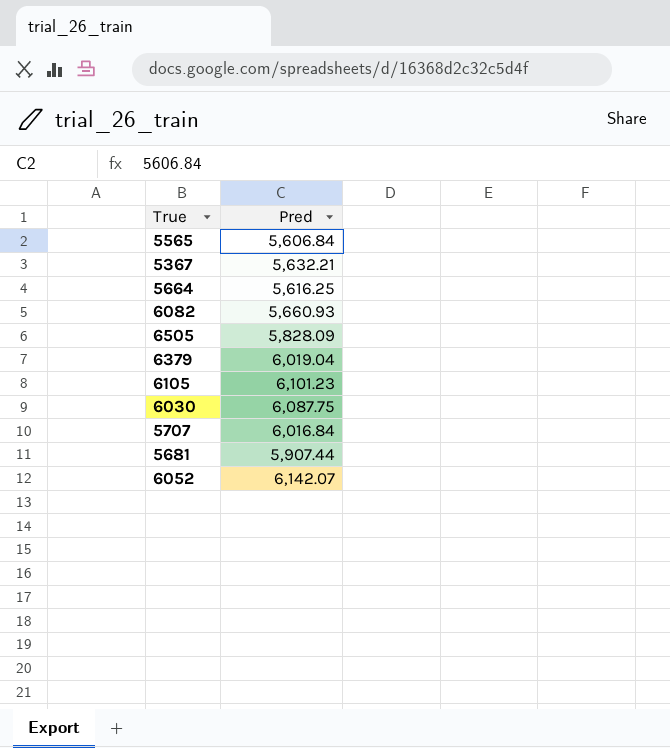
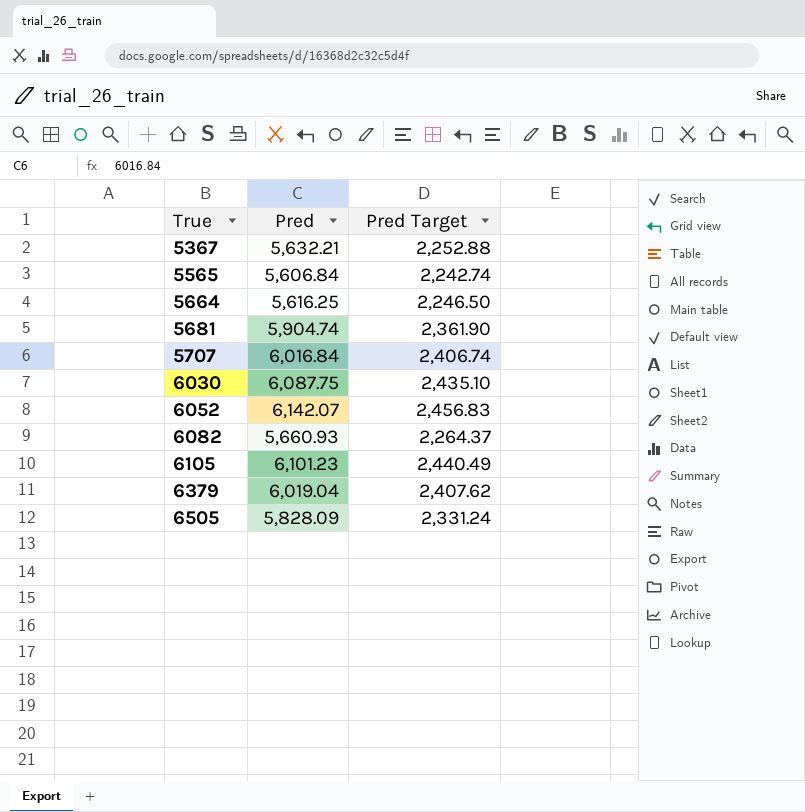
row order: none -> True ascending
column Pred Target | formula: none -> [Pred] * 0.4
5681 | Pred: 5,907.44 -> 5,904.74

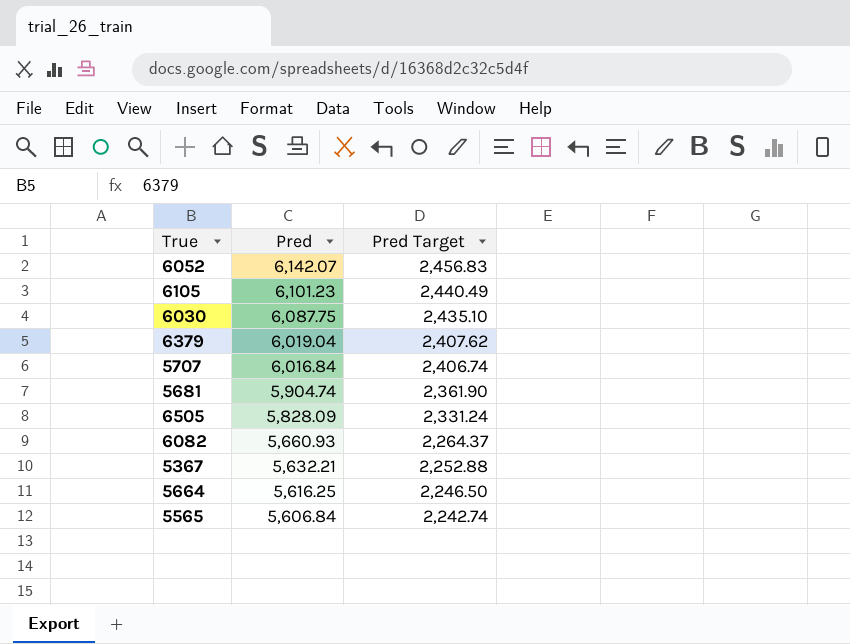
row order: True ascending -> Pred descending

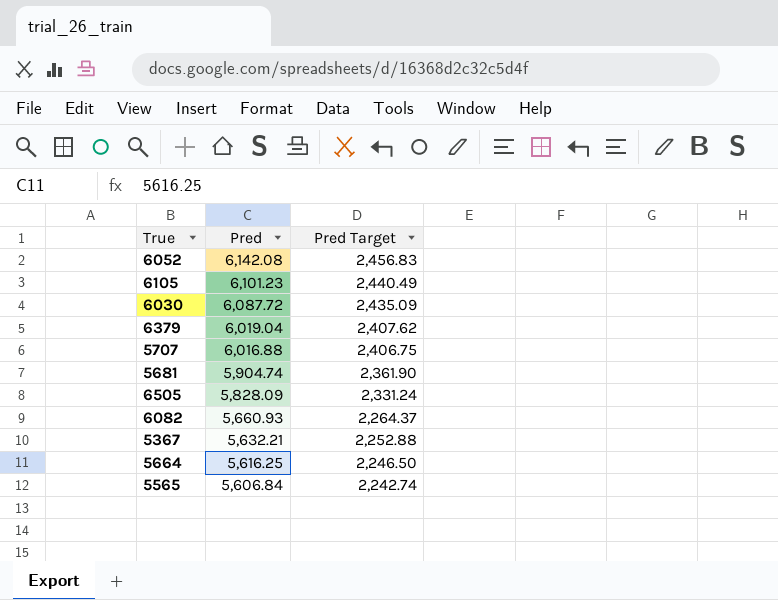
6052 | Pred: 6,142.07 -> 6,142.08
6030 | Pred: 6,087.75 -> 6,087.72
6030 | Pred Target: 2,435.10 -> 2,435.09
5707 | Pred: 6,016.84 -> 6,016.88
5707 | Pred Target: 2,406.74 -> 2,406.75

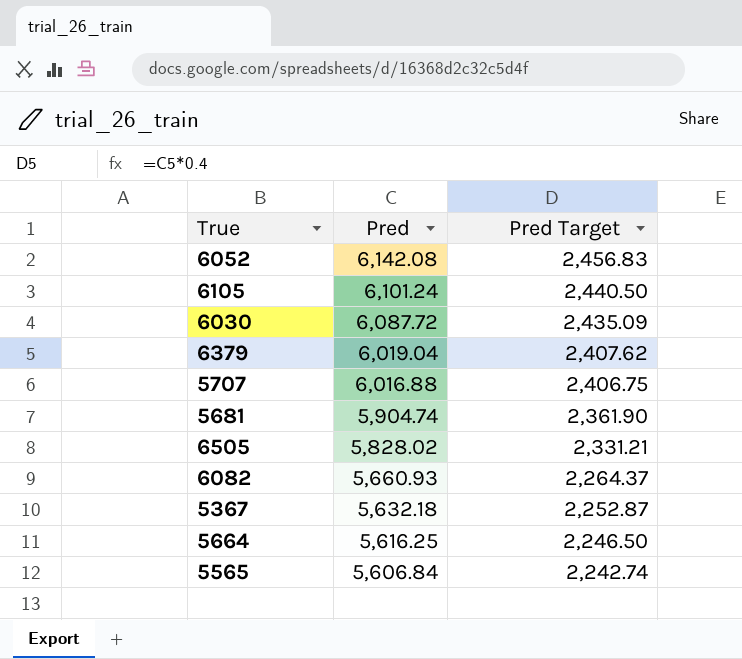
6105 | Pred: 6,101.23 -> 6,101.24
6105 | Pred Target: 2,440.49 -> 2,440.50
6505 | Pred: 5,828.09 -> 5,828.02
6505 | Pred Target: 2,331.24 -> 2,331.21
5367 | Pred: 5,632.21 -> 5,632.18
5367 | Pred Target: 2,252.88 -> 2,252.87

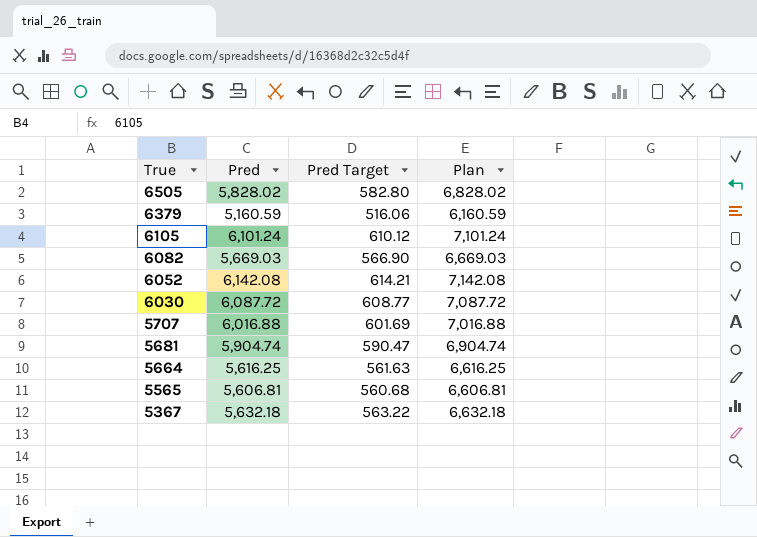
row order: Pred descending -> True descending
column Pred Target | formula: [Pred] * 0.4 -> [Pred] * 0.1
column Plan | formula: none -> [Pred] + 1000
6379 | Pred: 6,019.04 -> 5,160.59
6082 | Pred: 5,660.93 -> 5,669.03
5565 | Pred: 5,606.84 -> 5,606.81

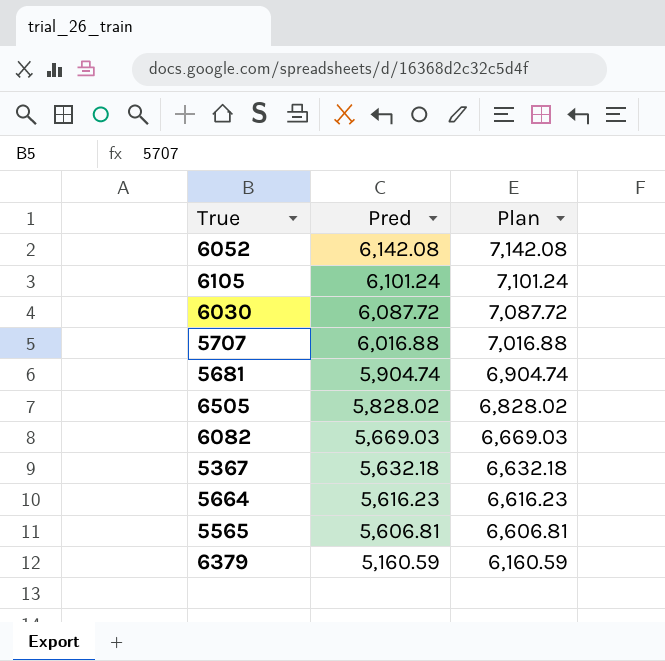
row order: True descending -> Pred descending
column Pred Target | formula: [Pred] * 0.1 -> none
5664 | Pred: 5,616.25 -> 5,616.23
5664 | Plan: 6,616.25 -> 6,616.23

